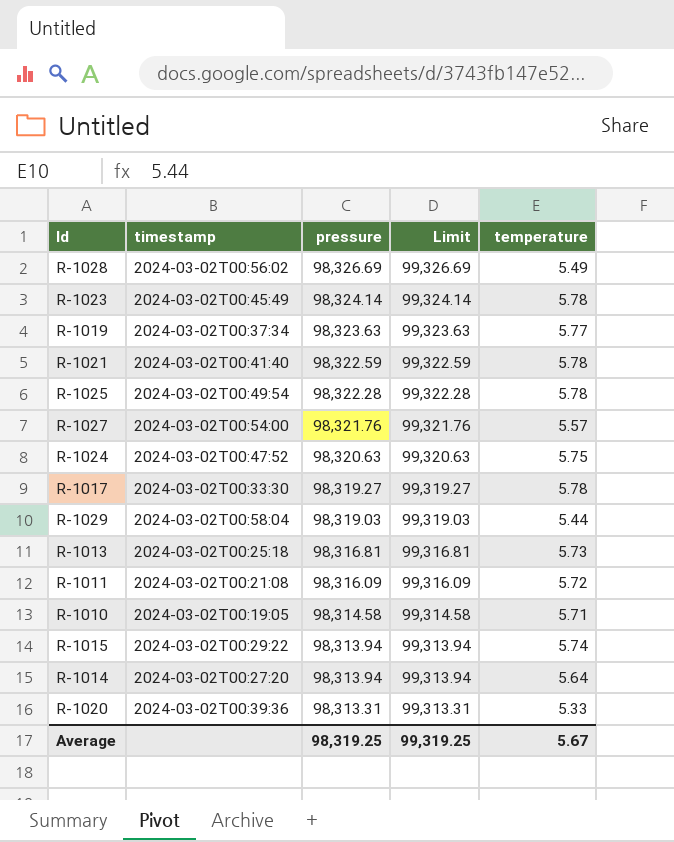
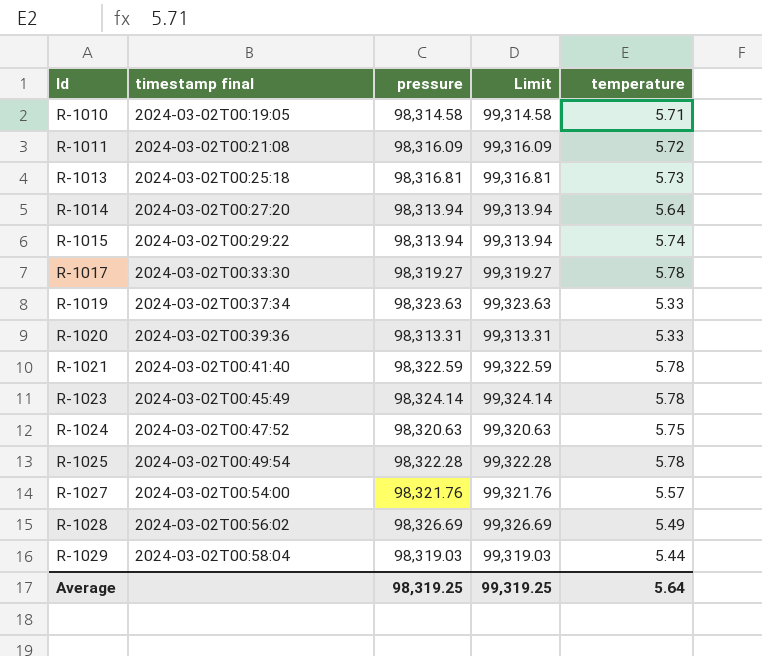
row order: pressure descending -> Id ascending
column name: timestamp -> timestamp final
R-1019 | temperature: 5.77 -> 5.33
Average | temperature: 5.67 -> 5.64

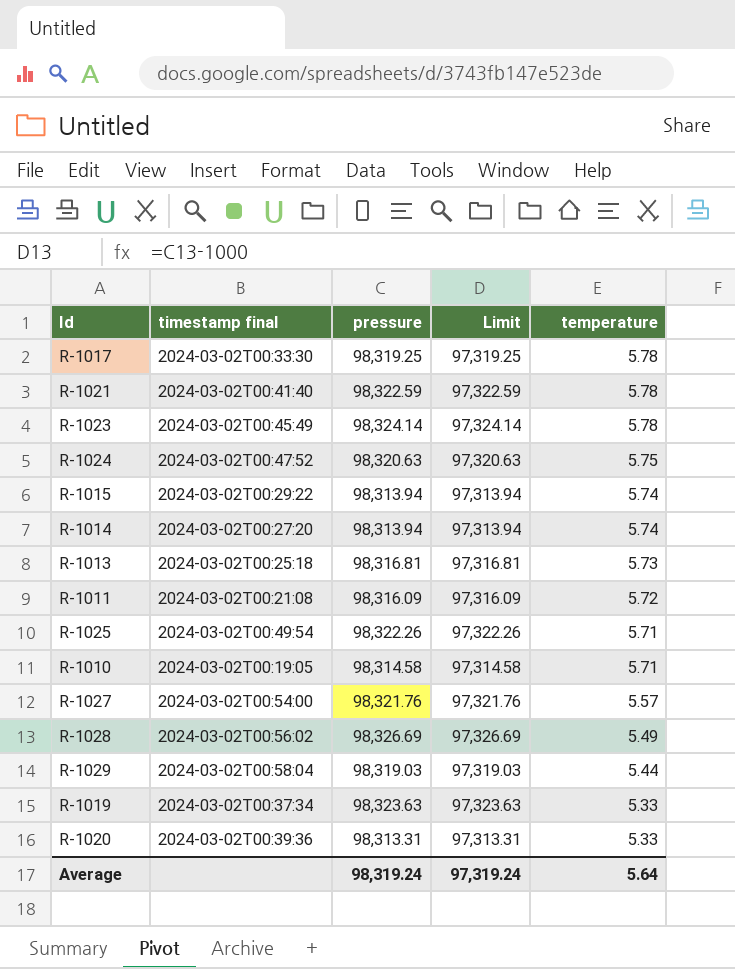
row order: Id ascending -> temperature descending
column Limit | formula: [pressure] + 1000 -> [pressure] - 1000
R-1017 | pressure: 98,319.27 -> 98,319.25
R-1014 | temperature: 5.64 -> 5.74
R-1025 | pressure: 98,322.28 -> 98,322.26
R-1025 | temperature: 5.78 -> 5.71
Average | pressure: 98,319.25 -> 98,319.24
Average | Limit: 99,319.25 -> 97,319.24

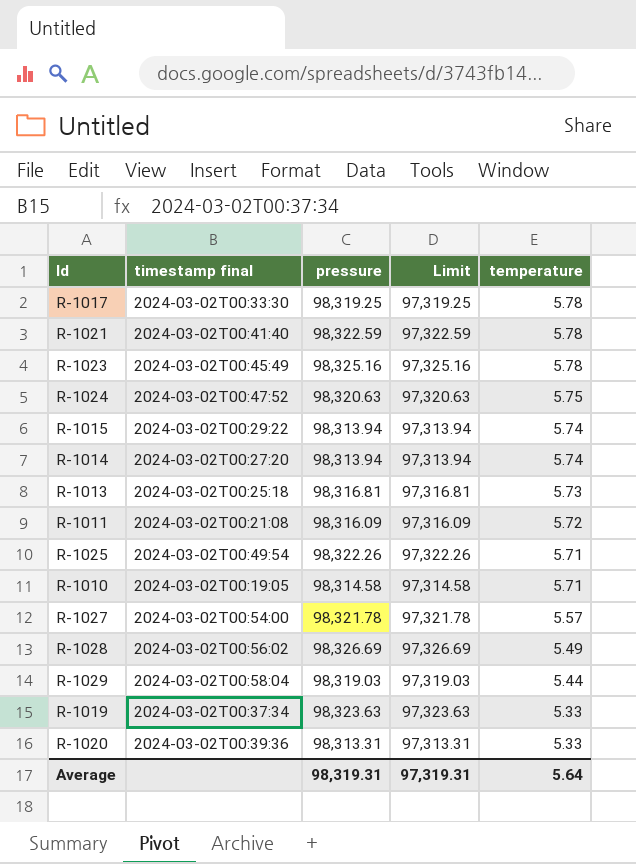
R-1023 | pressure: 98,324.14 -> 98,325.16
R-1023 | Limit: 97,324.14 -> 97,325.16
R-1027 | pressure: 98,321.76 -> 98,321.78
R-1027 | Limit: 97,321.76 -> 97,321.78
Average | pressure: 98,319.24 -> 98,319.31
Average | Limit: 97,319.24 -> 97,319.31

